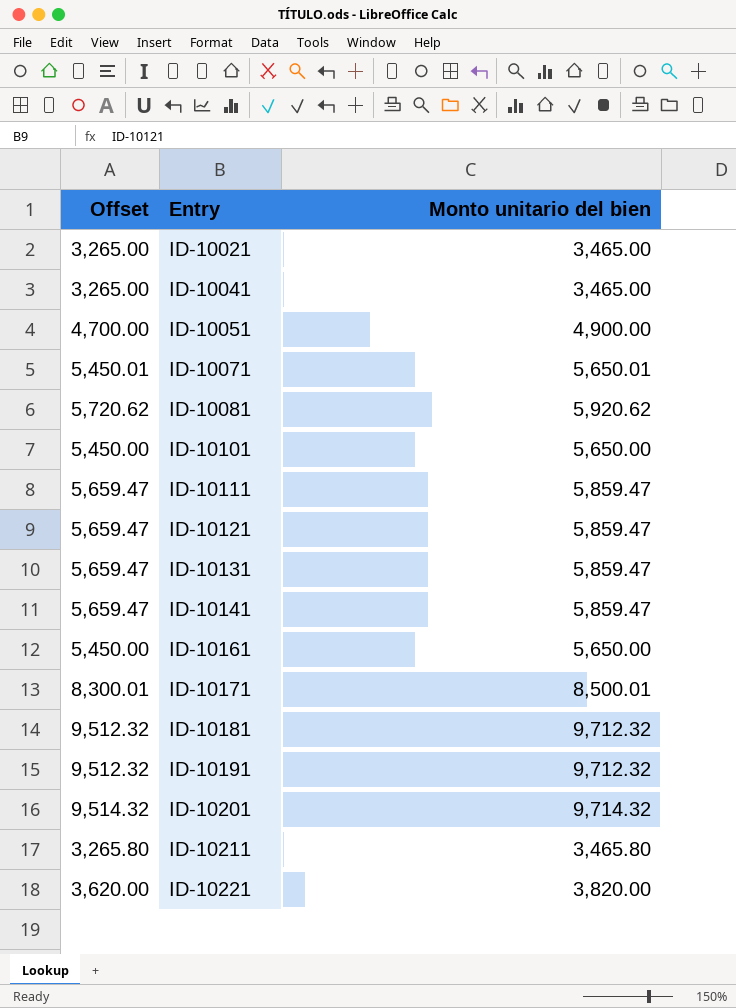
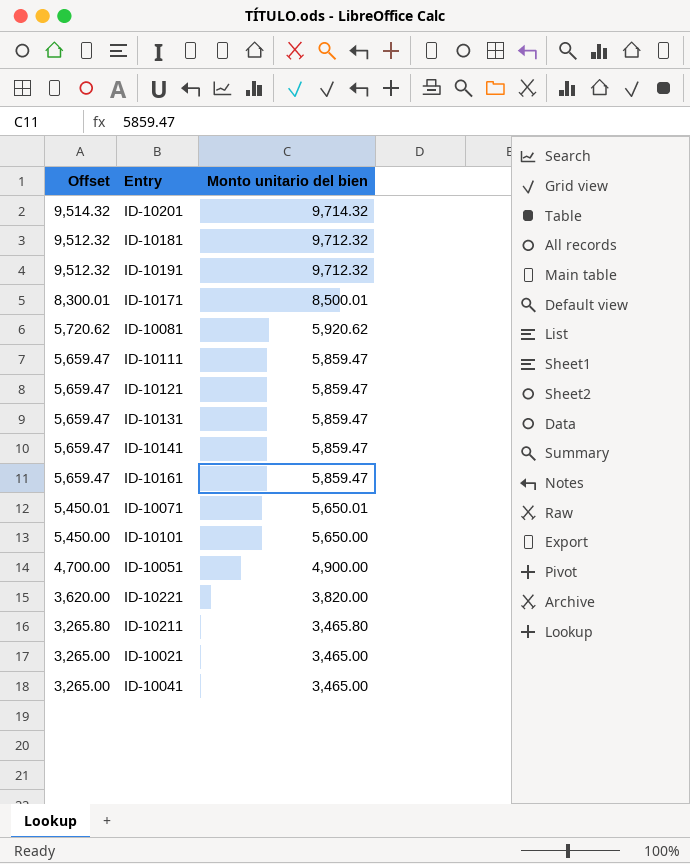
row order: Entry ascending -> Offset descending
ID-10161 | Offset: 5,450.00 -> 5,659.47
ID-10161 | Monto unitario del bien: 5,650.00 -> 5,859.47

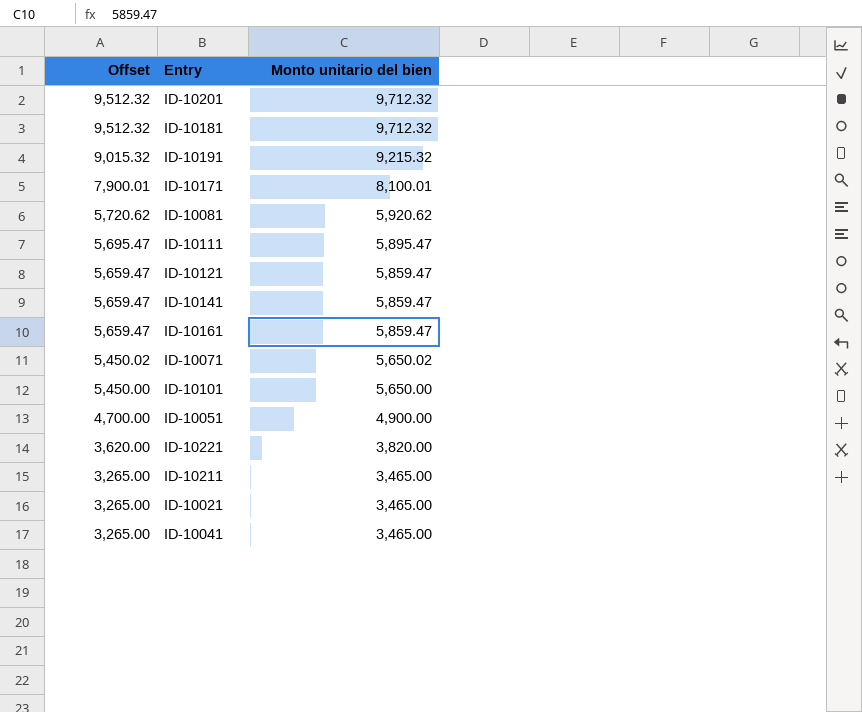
row ID-10131: 5,659.47 | 5,859.47 -> none
ID-10201 | Offset: 9,514.32 -> 9,512.32
ID-10201 | Monto unitario del bien: 9,714.32 -> 9,712.32
ID-10191 | Offset: 9,512.32 -> 9,015.32
ID-10191 | Monto unitario del bien: 9,712.32 -> 9,215.32
ID-10171 | Offset: 8,300.01 -> 7,900.01
ID-10171 | Monto unitario del bien: 8,500.01 -> 8,100.01
ID-10111 | Offset: 5,659.47 -> 5,695.47
ID-10111 | Monto unitario del bien: 5,859.47 -> 5,895.47
ID-10071 | Offset: 5,450.01 -> 5,450.02
ID-10071 | Monto unitario del bien: 5,650.01 -> 5,650.02
ID-10211 | Offset: 3,265.80 -> 3,265.00
ID-10211 | Monto unitario del bien: 3,465.80 -> 3,465.00

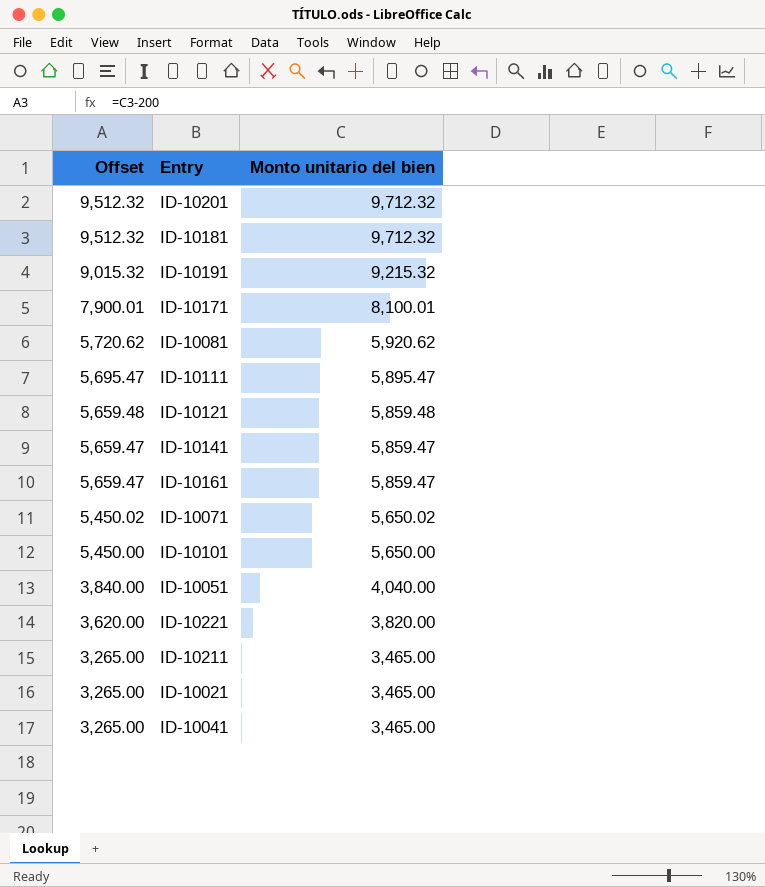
ID-10121 | Offset: 5,659.47 -> 5,659.48
ID-10121 | Monto unitario del bien: 5,859.47 -> 5,859.48
ID-10051 | Offset: 4,700.00 -> 3,840.00
ID-10051 | Monto unitario del bien: 4,900.00 -> 4,040.00

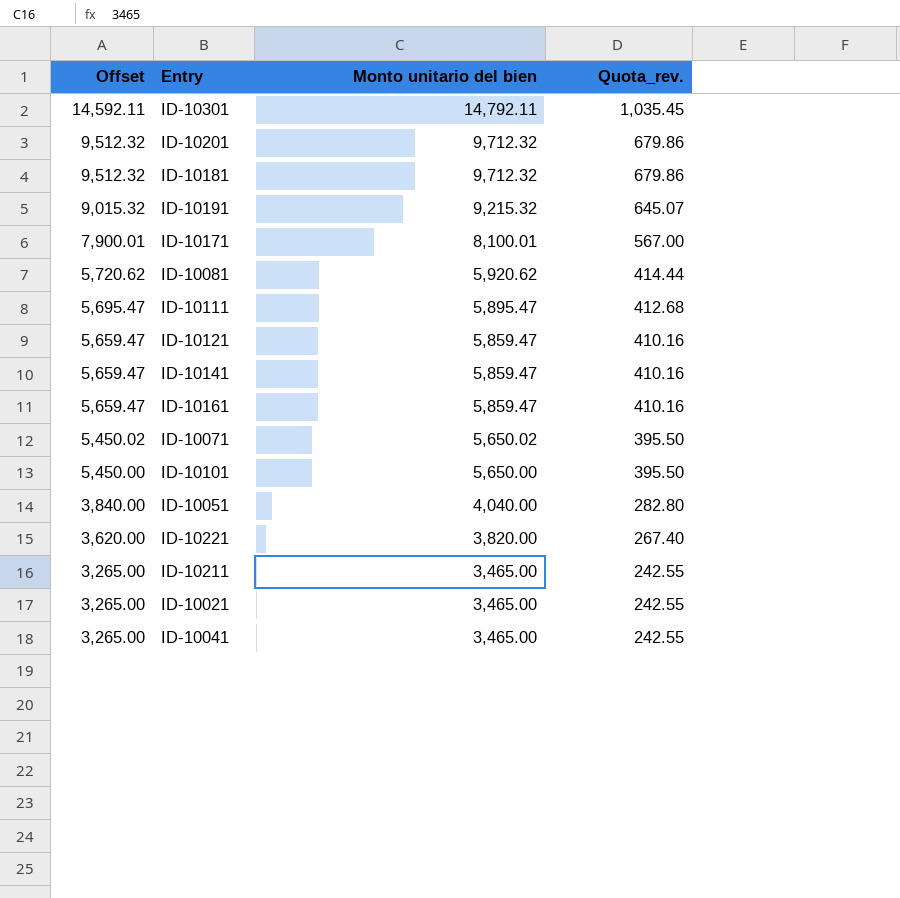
column Quota_rev. | formula: none -> [Monto unitario del bien] * 0.07
row ID-10301: none -> 14,592.11 | 14,792.11 | 1,035.45
ID-10121 | Offset: 5,659.48 -> 5,659.47
ID-10121 | Monto unitario del bien: 5,859.48 -> 5,859.47

